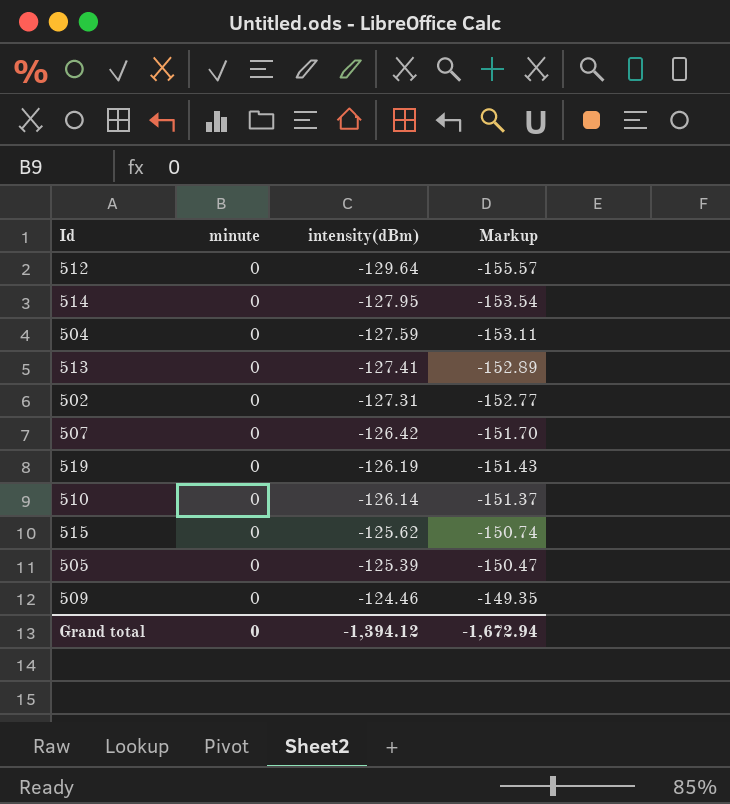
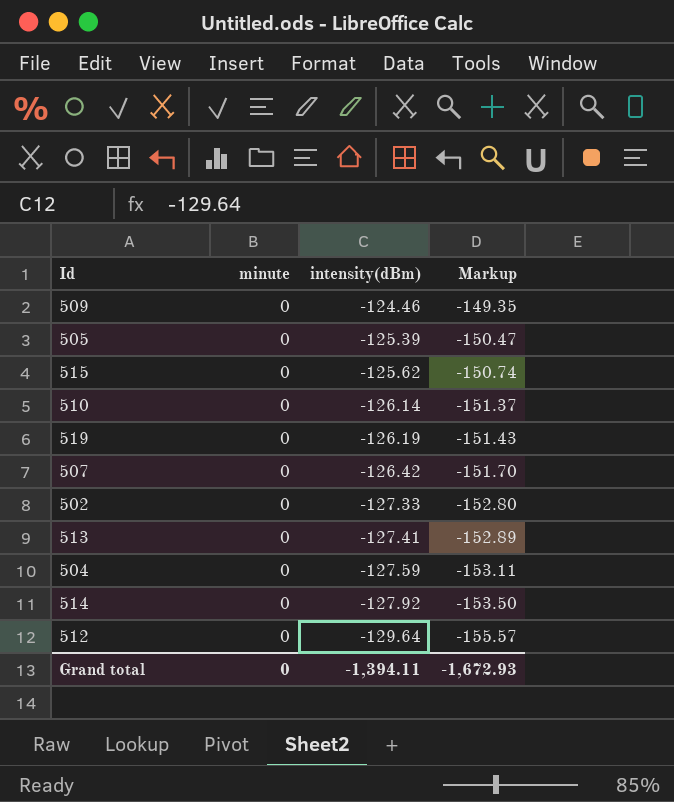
row order: intensity(dBm) ascending -> intensity(dBm) descending
502 | intensity(dBm): -127.31 -> -127.33
502 | Markup: -152.77 -> -152.80
514 | intensity(dBm): -127.95 -> -127.92
514 | Markup: -153.54 -> -153.50
Grand total | intensity(dBm): -1,394.12 -> -1,394.11
Grand total | Markup: -1,672.94 -> -1,672.93

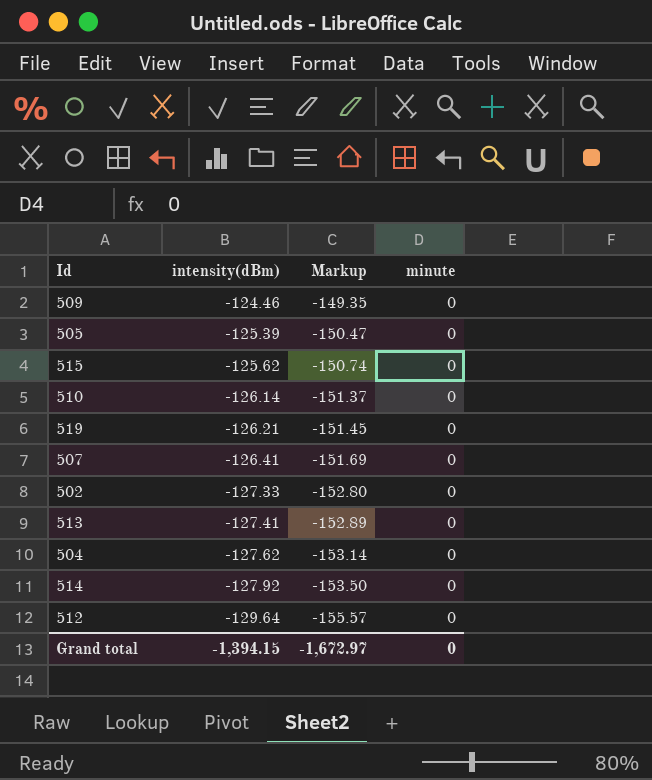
column minute | position: 2 -> 4
519 | intensity(dBm): -126.19 -> -126.21
519 | Markup: -151.43 -> -151.45
507 | intensity(dBm): -126.42 -> -126.41
507 | Markup: -151.70 -> -151.69
504 | intensity(dBm): -127.59 -> -127.62
504 | Markup: -153.11 -> -153.14
Grand total | intensity(dBm): -1,394.11 -> -1,394.15
Grand total | Markup: -1,672.93 -> -1,672.97

